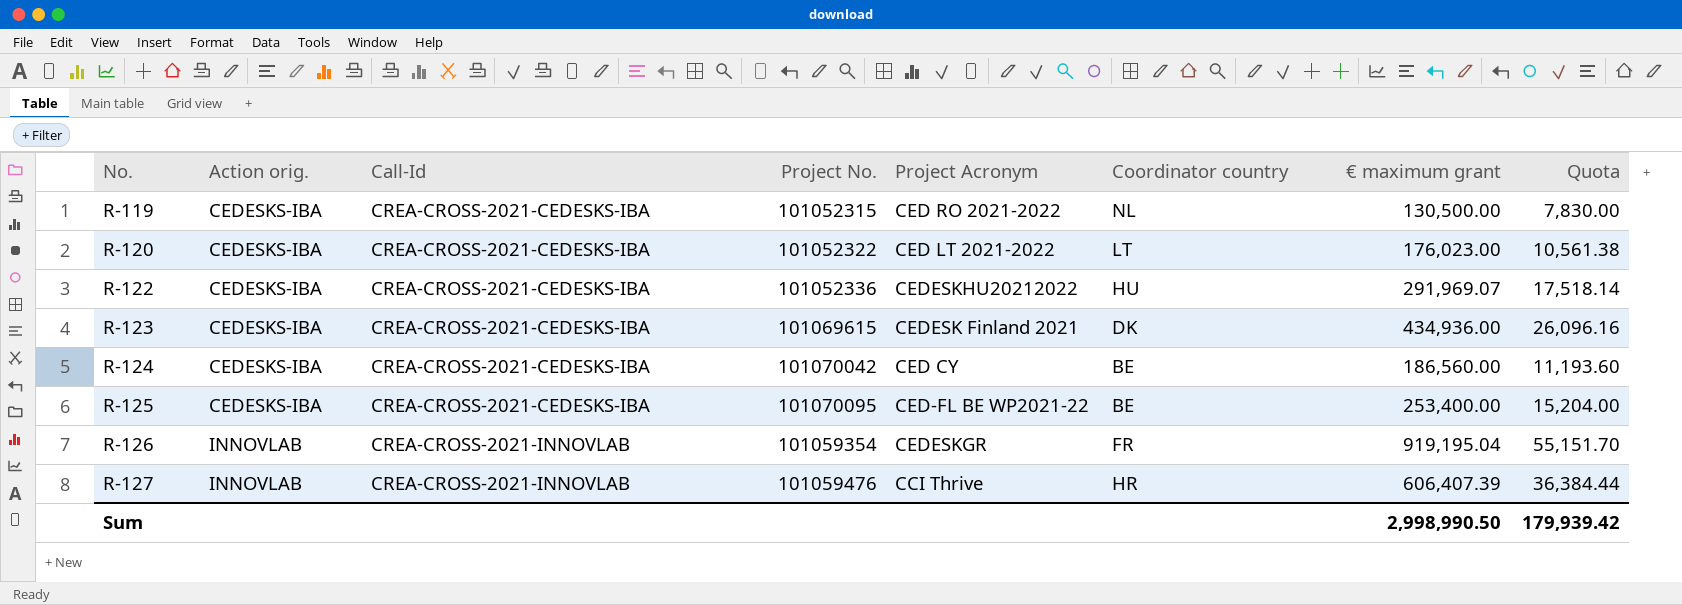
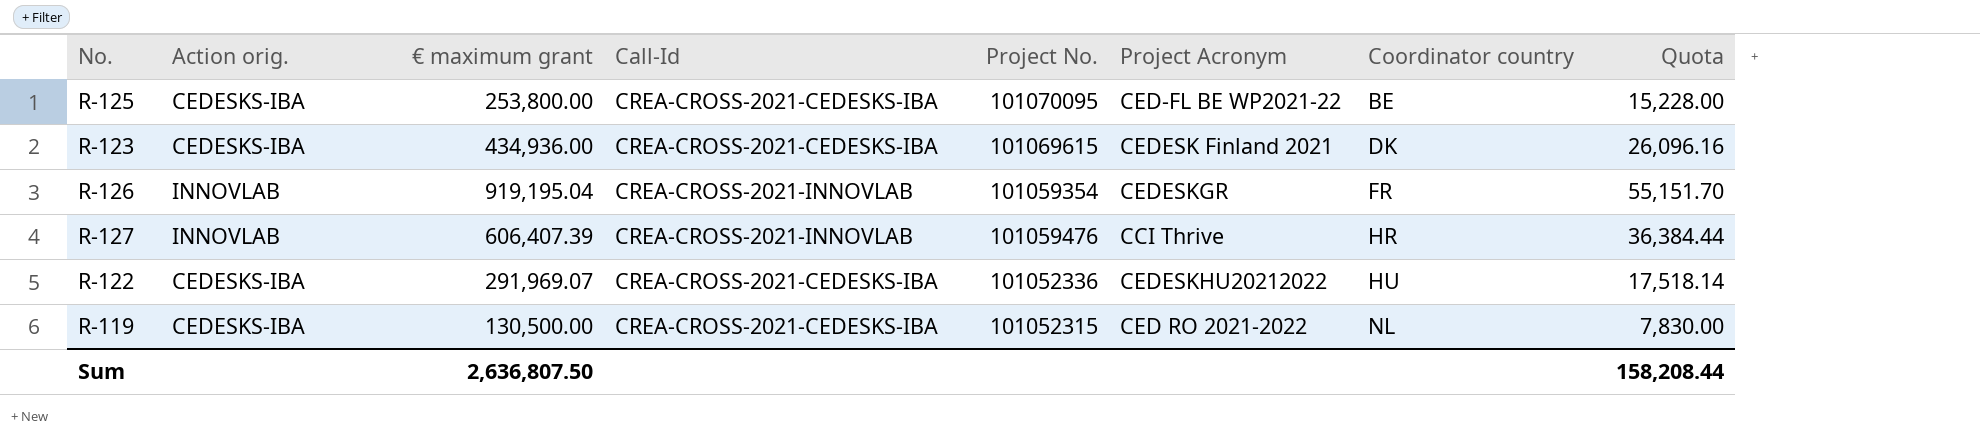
row order: No. ascending -> Coordinator country ascending
column € maximum grant | position: 7 -> 3
row R-120: CEDESKS-IBA | CREA-CROSS-2021-CEDESKS-IBA | 101052322 | CED LT 2021-2022 | LT | 176,023.00 | 10,561.38 -> none
row R-124: CEDESKS-IBA | CREA-CROSS-2021-CEDESKS-IBA | 101070042 | CED CY | BE | 186,560.00 | 11,193.60 -> none
R-125 | € maximum grant: 253,400.00 -> 253,800.00
R-125 | Quota: 15,204.00 -> 15,228.00
Sum | € maximum grant: 2,998,990.50 -> 2,636,807.50
Sum | Quota: 179,939.42 -> 158,208.44

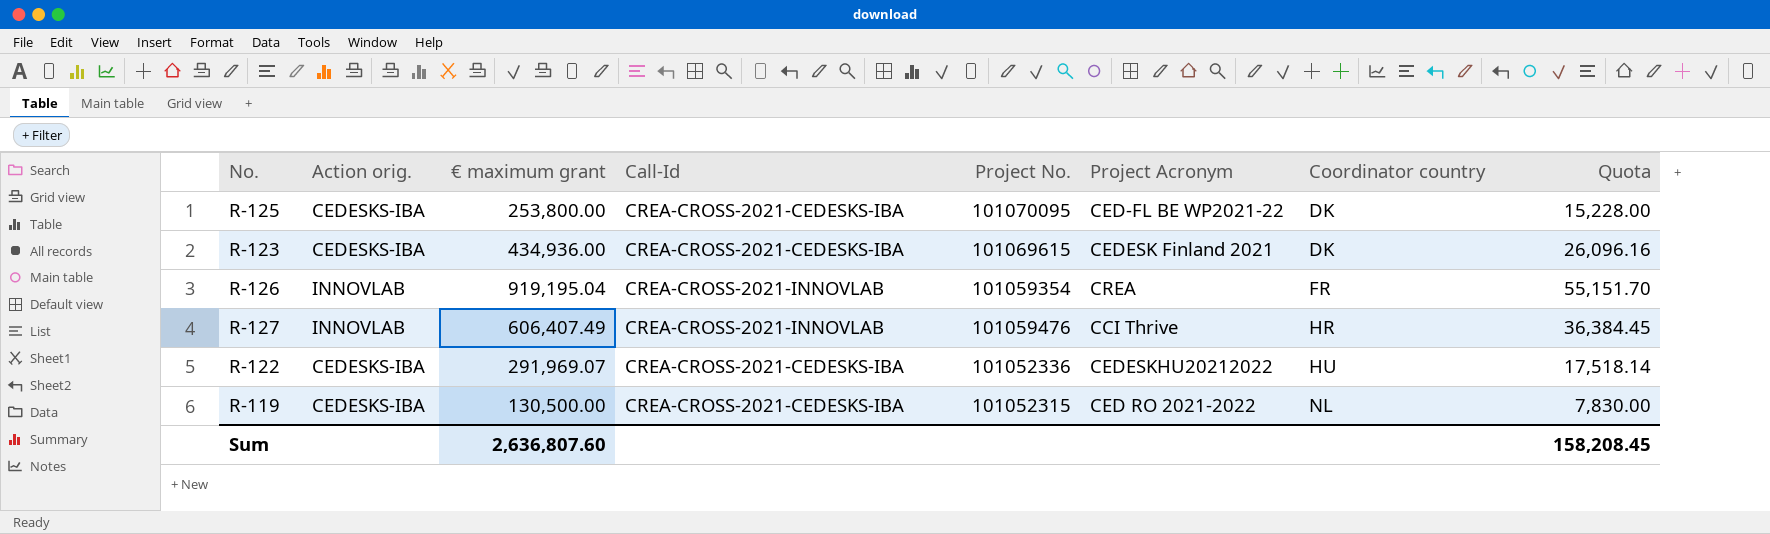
R-125 | Coordinator country: BE -> DK
R-126 | Project Acronym: CEDESKGR -> CREA
R-127 | € maximum grant: 606,407.39 -> 606,407.49
R-127 | Quota: 36,384.44 -> 36,384.45
Sum | € maximum grant: 2,636,807.50 -> 2,636,807.60
Sum | Quota: 158,208.44 -> 158,208.45

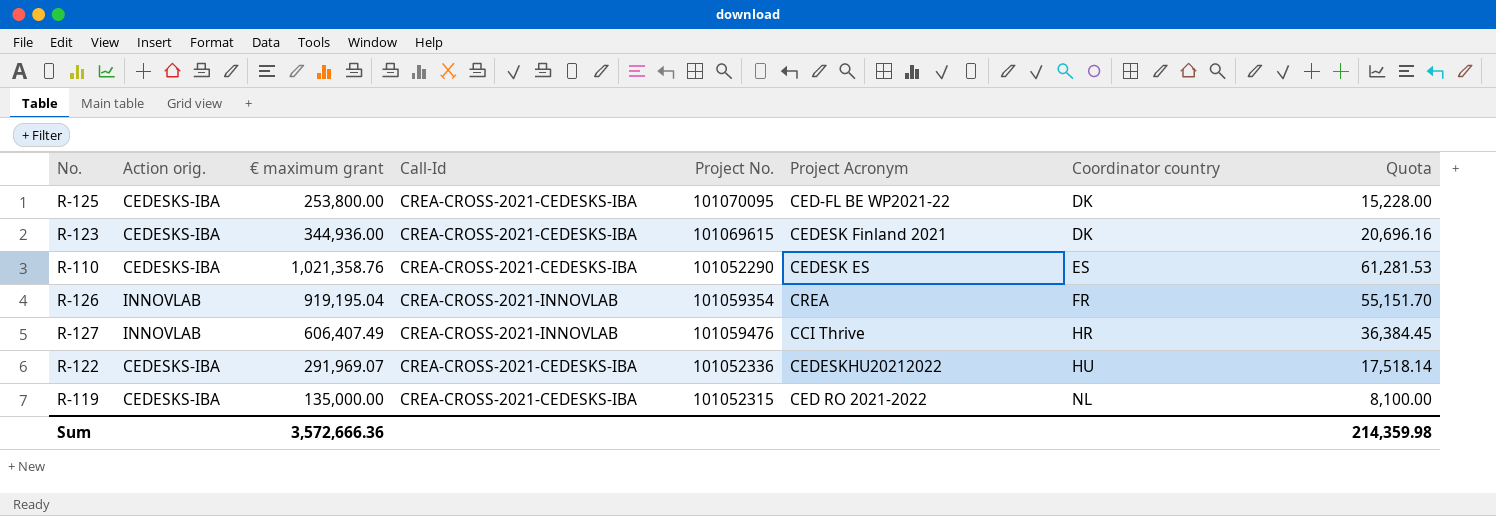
R-123 | € maximum grant: 434,936.00 -> 344,936.00
R-123 | Quota: 26,096.16 -> 20,696.16
row R-110: none -> CEDESKS-IBA | 1,021,358.76 | CREA-CROSS-2021-CEDESKS-IBA | 101052290 | CEDESK ES | ES | 61,281.53
R-119 | € maximum grant: 130,500.00 -> 135,000.00
R-119 | Quota: 7,830.00 -> 8,100.00
Sum | € maximum grant: 2,636,807.60 -> 3,572,666.36
Sum | Quota: 158,208.45 -> 214,359.98

